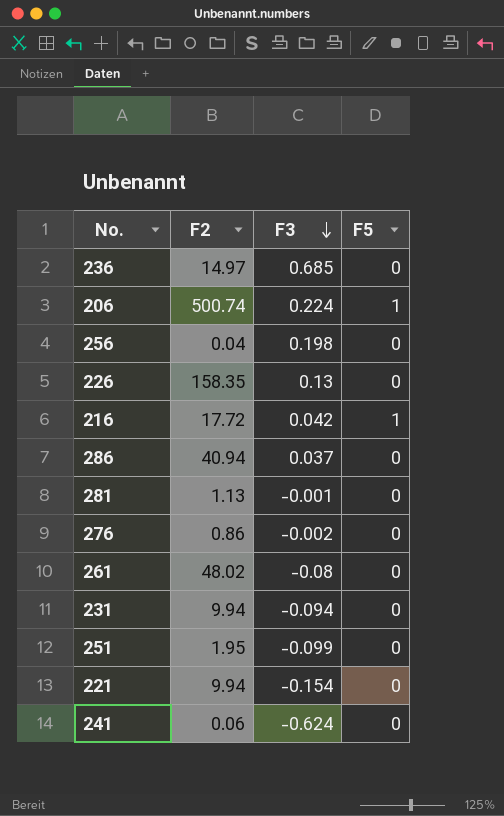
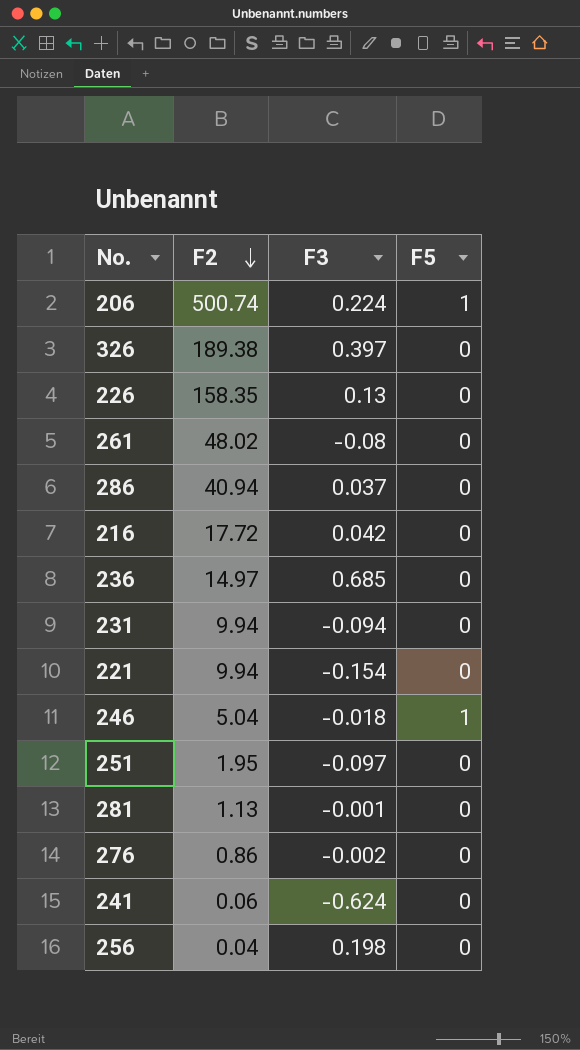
row order: F3 descending -> F2 descending
row 326: none -> 189.38 | 0.397 | 0
216 | F5: 1 -> 0
row 246: none -> 5.04 | -0.018 | 1
251 | F3: -0.099 -> -0.097

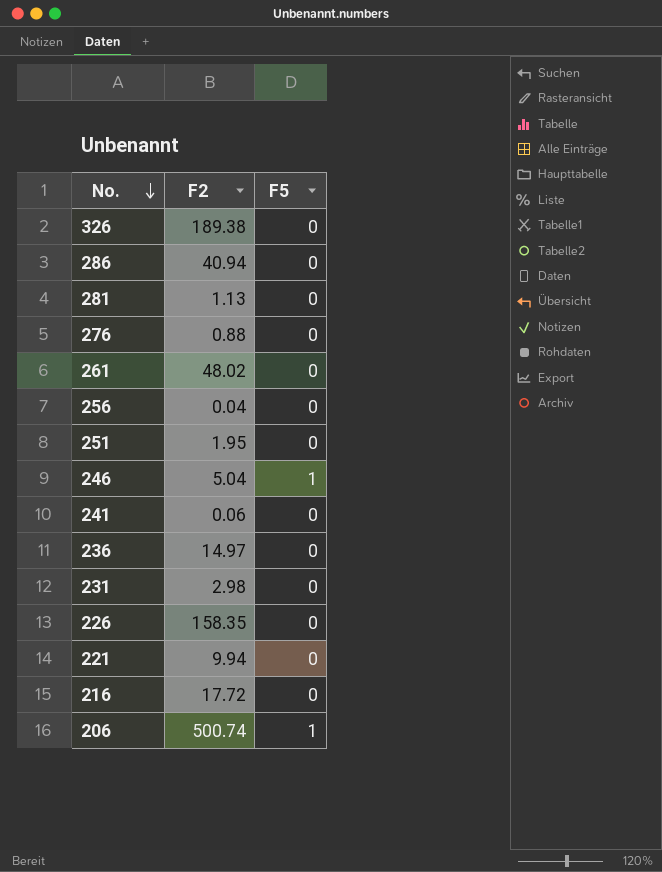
row order: F2 descending -> No. descending
column F3 | position: 3 -> none
276 | F2: 0.86 -> 0.88
231 | F2: 9.94 -> 2.98

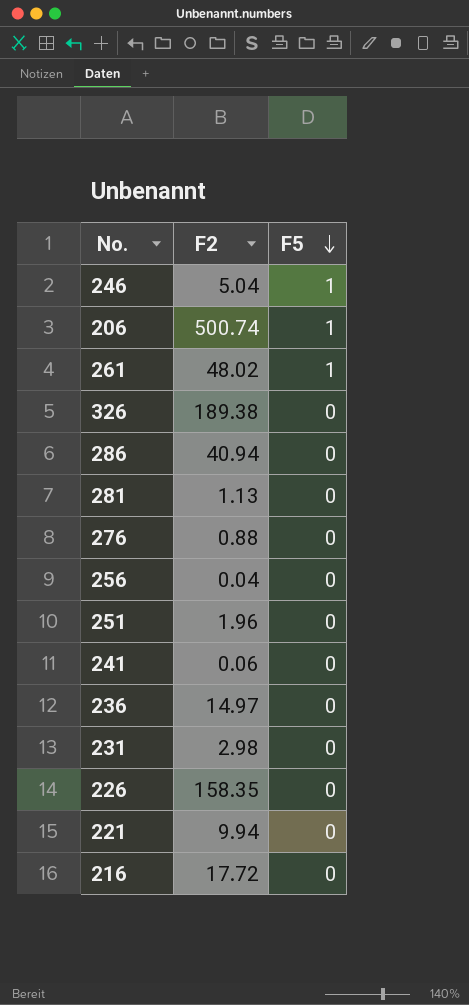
row order: No. descending -> F5 descending
261 | F5: 0 -> 1
251 | F2: 1.95 -> 1.96

